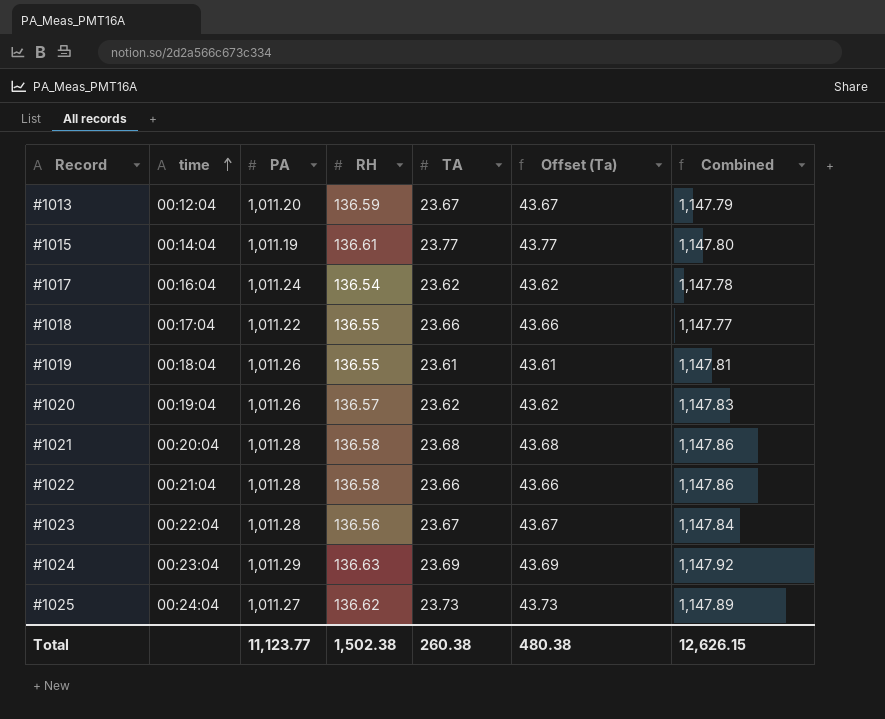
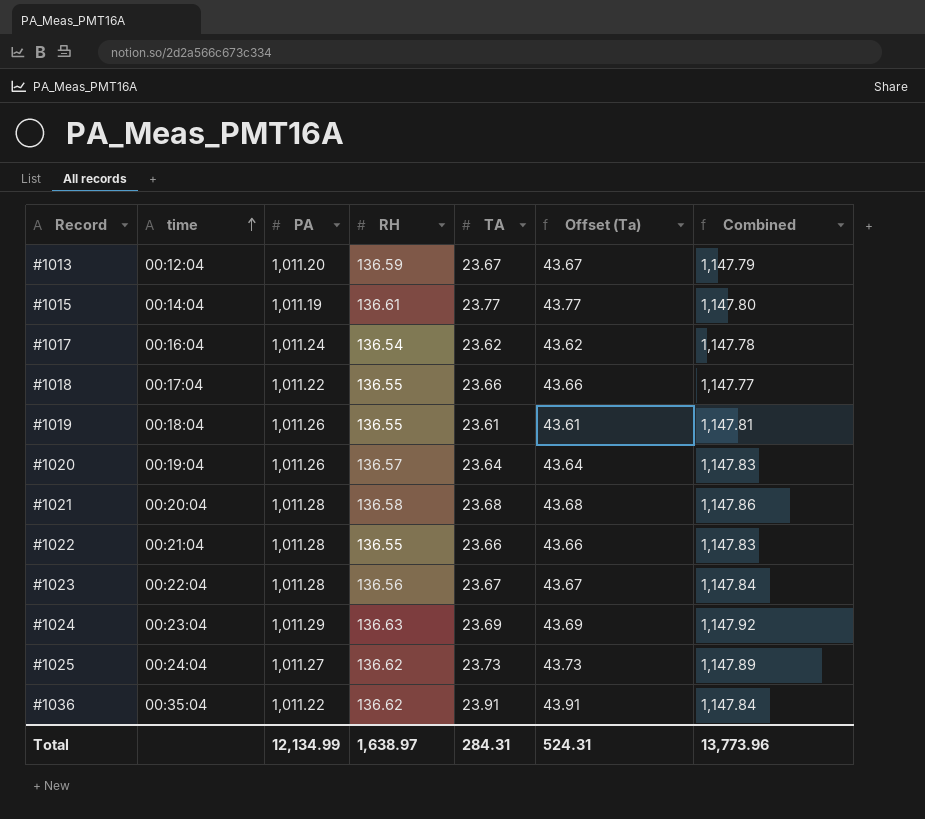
#1020 | TA: 23.62 -> 23.64
#1020 | Offset (Ta): 43.62 -> 43.64
#1022 | RH: 136.58 -> 136.55
#1022 | Combined: 1,147.86 -> 1,147.83
row #1036: none -> 00:35:04 | 1,011.22 | 136.62 | 23.91 | 43.91 | 1,147.84
Total | PA: 11,123.77 -> 12,134.99
Total | RH: 1,502.38 -> 1,638.97
Total | TA: 260.38 -> 284.31
Total | Offset (Ta): 480.38 -> 524.31
Total | Combined: 12,626.15 -> 13,773.96

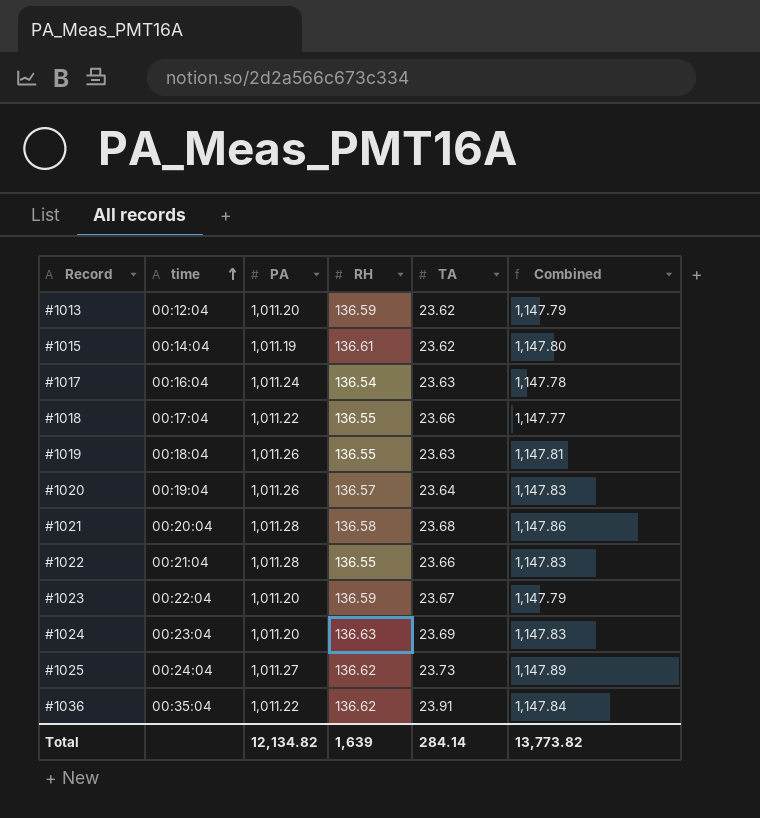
column Offset (Ta) | formula: [TA] + 20 -> none
#1013 | TA: 23.67 -> 23.62
#1015 | TA: 23.77 -> 23.62
#1017 | TA: 23.62 -> 23.63
#1019 | TA: 23.61 -> 23.63
#1023 | PA: 1,011.28 -> 1,011.20
#1023 | RH: 136.56 -> 136.59
#1023 | Combined: 1,147.84 -> 1,147.79
#1024 | PA: 1,011.29 -> 1,011.20
#1024 | Combined: 1,147.92 -> 1,147.83
Total | PA: 12,134.99 -> 12,134.82
Total | RH: 1,638.97 -> 1,639
Total | TA: 284.31 -> 284.14
Total | Combined: 13,773.96 -> 13,773.82

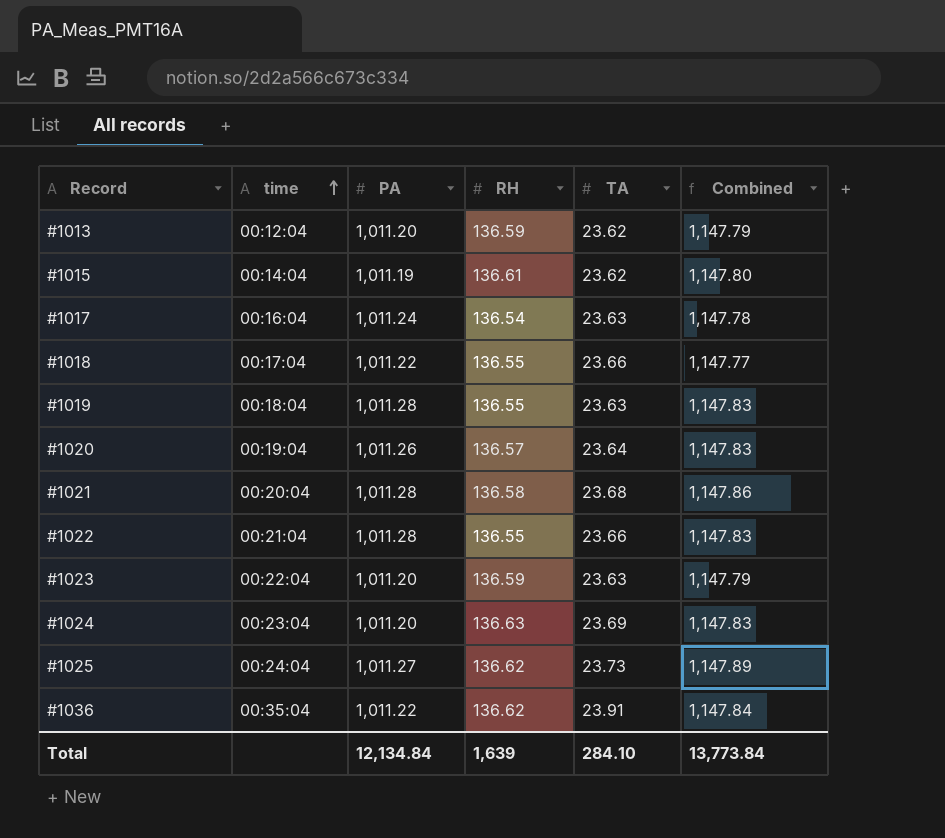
#1019 | PA: 1,011.26 -> 1,011.28
#1019 | Combined: 1,147.81 -> 1,147.83
#1023 | TA: 23.67 -> 23.63
Total | PA: 12,134.82 -> 12,134.84
Total | TA: 284.14 -> 284.10
Total | Combined: 13,773.82 -> 13,773.84

